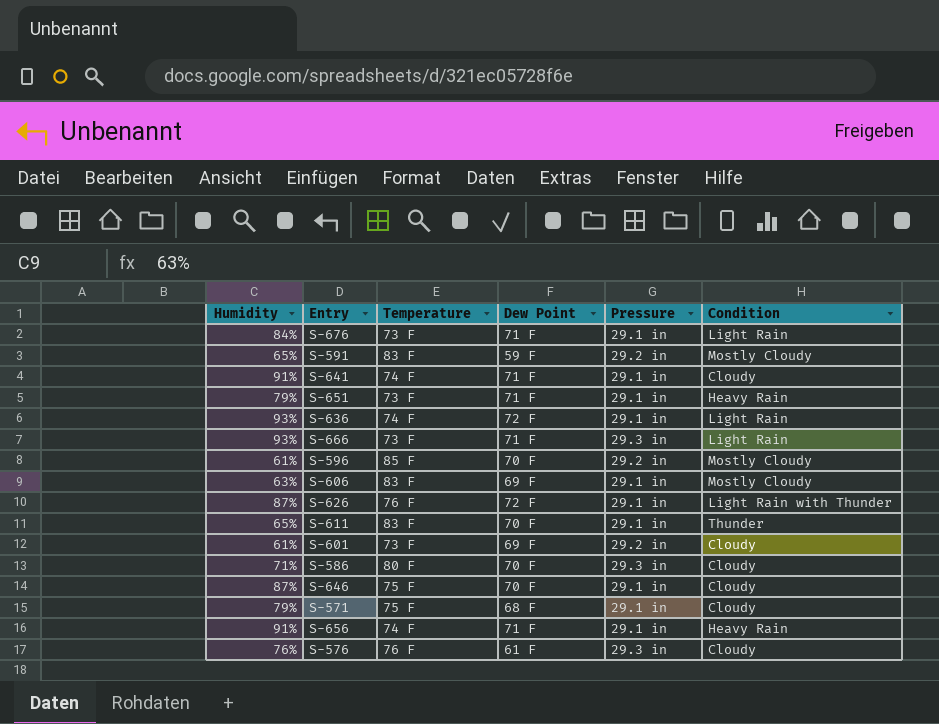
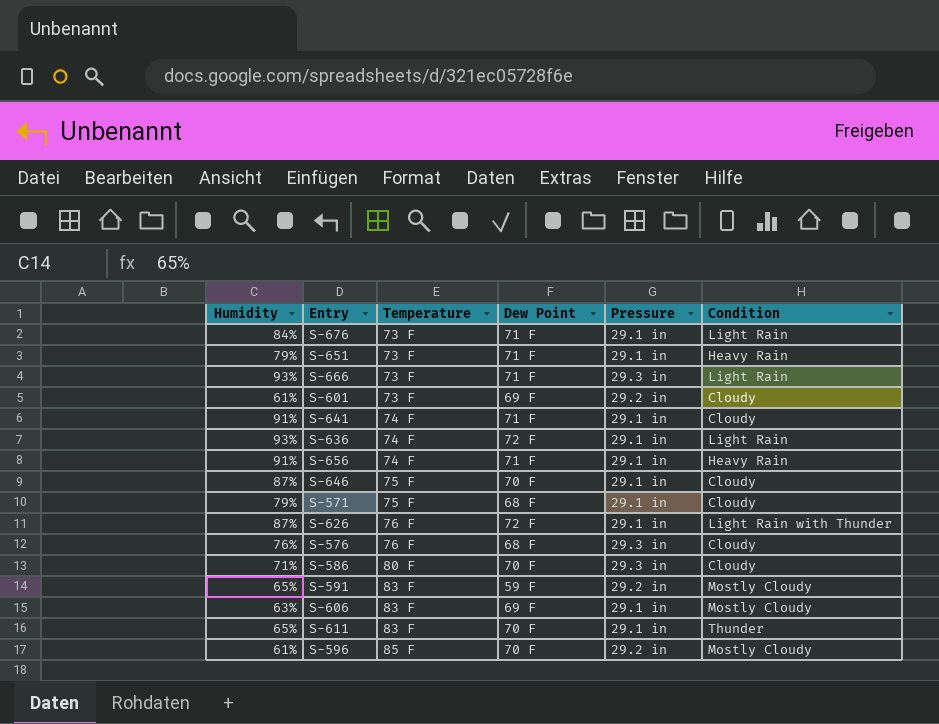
row order: none -> Temperature ascending
S-576 | Dew Point: 61 F -> 68 F

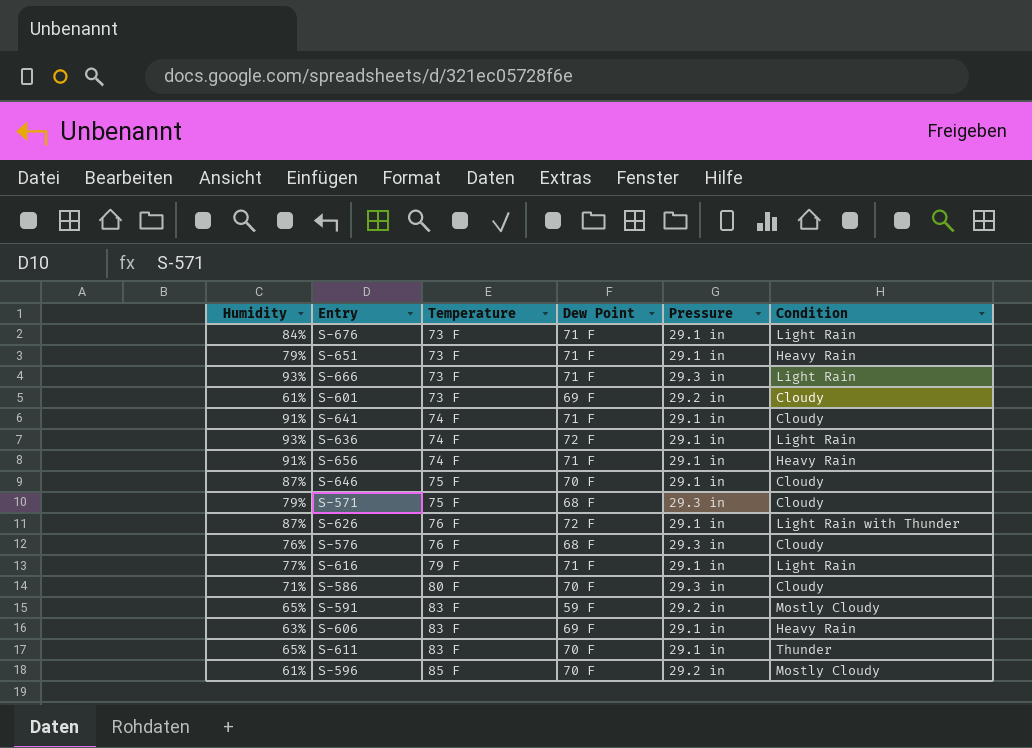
S-571 | Pressure: 29.1 in -> 29.3 in
row S-616: none -> 77% | 79 F | 71 F | 29.1 in | Light Rain
S-606 | Condition: Mostly Cloudy -> Heavy Rain

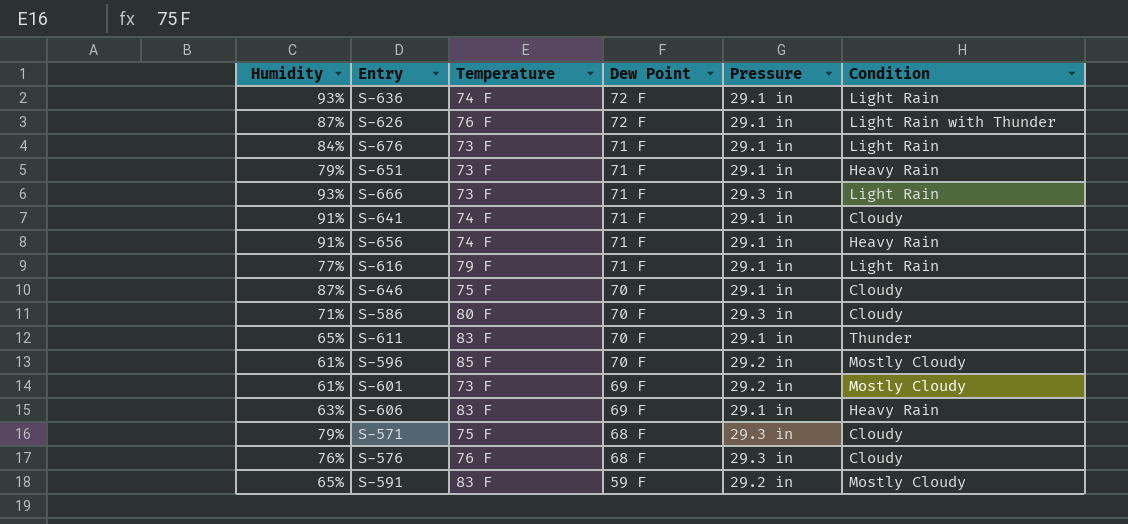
row order: Temperature ascending -> Dew Point descending
S-601 | Condition: Cloudy -> Mostly Cloudy

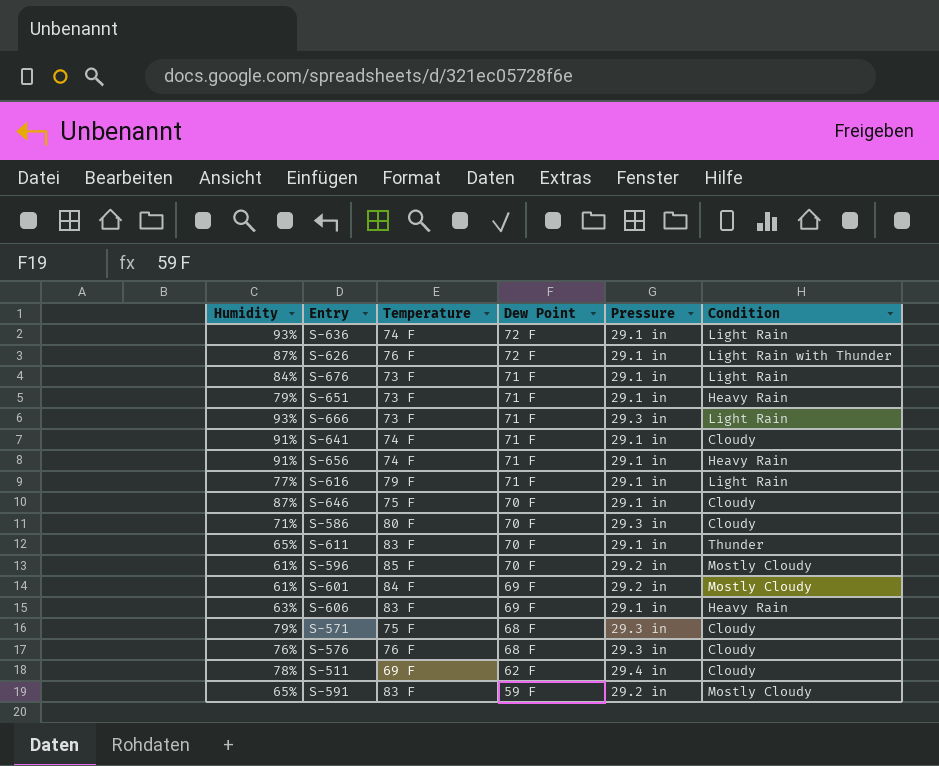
S-601 | Temperature: 73 F -> 84 F
row S-511: none -> 78% | 69 F | 62 F | 29.4 in | Cloudy

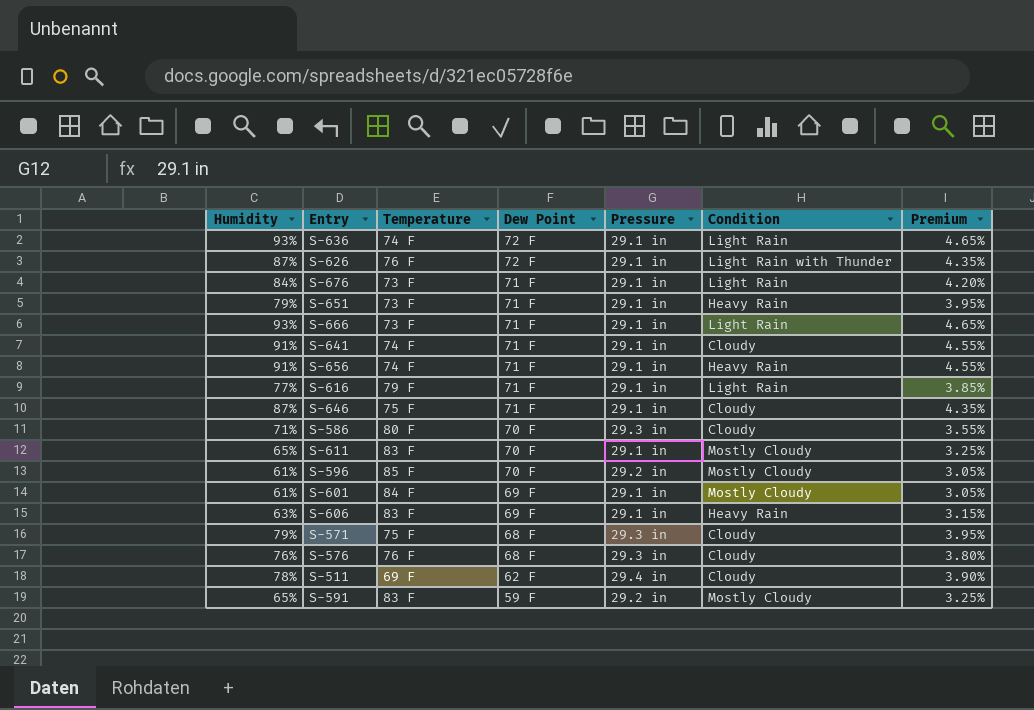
column Premium | formula: none -> [Humidity] * 0.05
S-666 | Pressure: 29.3 in -> 29.1 in
S-646 | Dew Point: 70 F -> 71 F
S-611 | Condition: Thunder -> Mostly Cloudy
S-601 | Pressure: 29.2 in -> 29.1 in

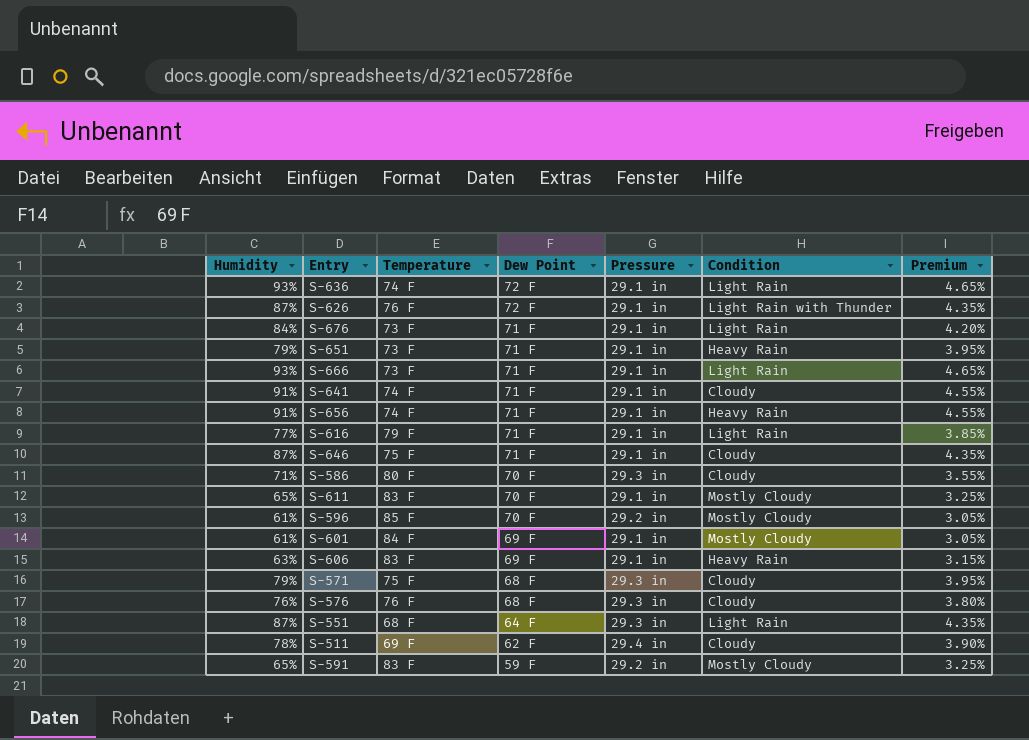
row S-551: none -> 87% | 68 F | 64 F | 29.3 in | Light Rain | 4.35%

